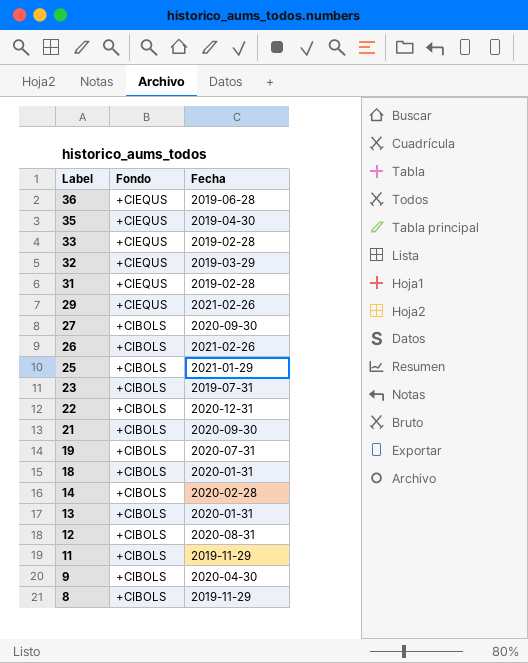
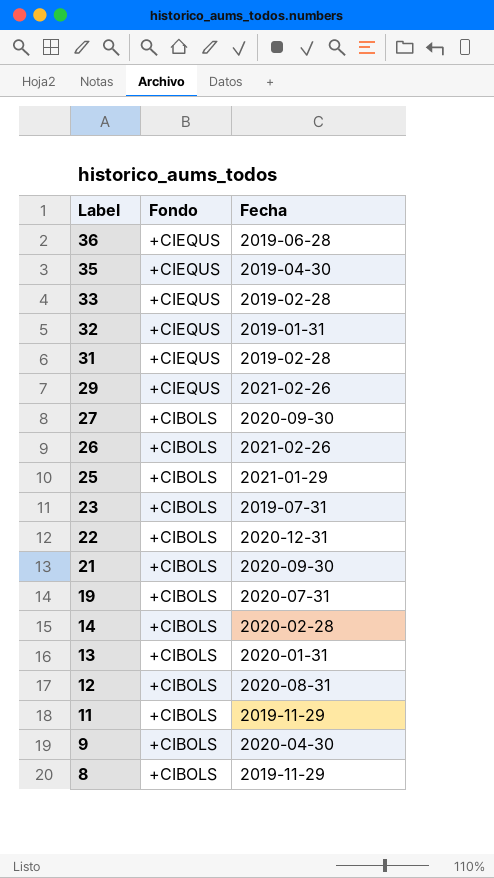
row 18: +CIBOLS | 2020-01-31 -> none
32 | Fecha: 2019-03-29 -> 2019-01-31

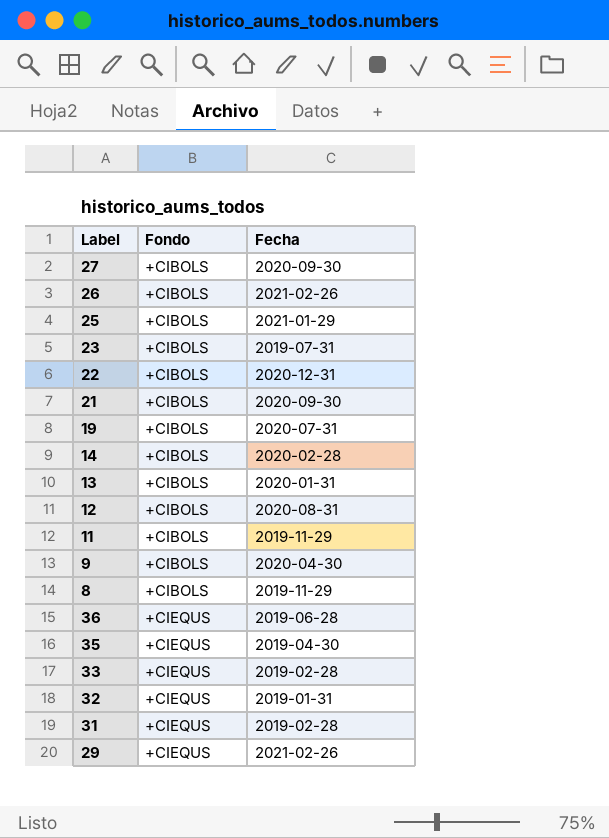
row order: Label descending -> Fondo ascending

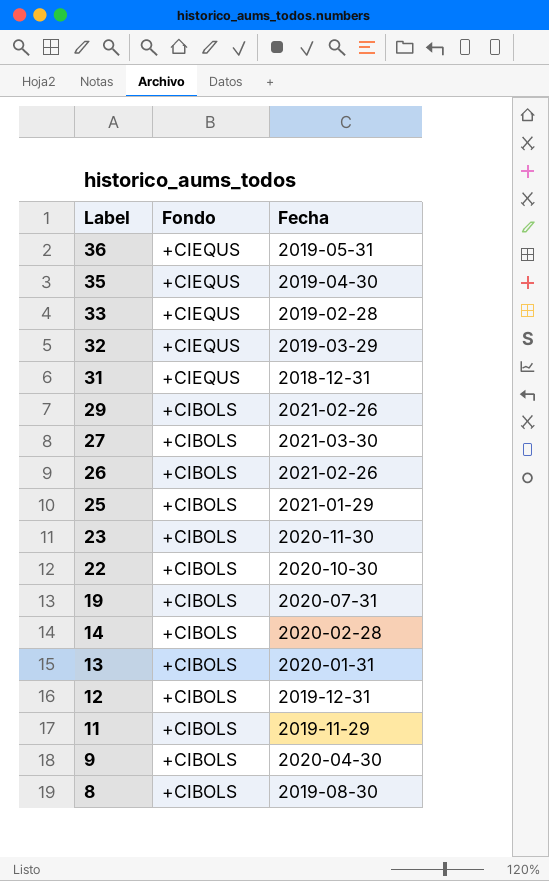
row order: Fondo ascending -> Label descending
row 21: +CIBOLS | 2020-09-30 -> none
36 | Fecha: 2019-06-28 -> 2019-05-31
32 | Fecha: 2019-01-31 -> 2019-03-29
31 | Fecha: 2019-02-28 -> 2018-12-31
29 | Fondo: +CIEQUS -> +CIBOLS
27 | Fecha: 2020-09-30 -> 2021-03-30
23 | Fecha: 2019-07-31 -> 2020-11-30
22 | Fecha: 2020-12-31 -> 2020-10-30
12 | Fecha: 2020-08-31 -> 2019-12-31
8 | Fecha: 2019-11-29 -> 2019-08-30

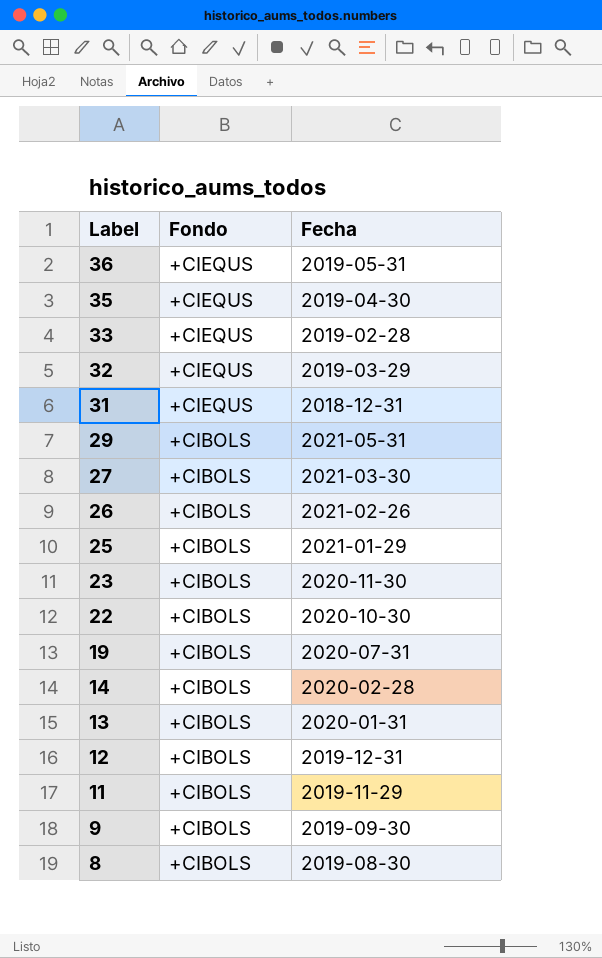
29 | Fecha: 2021-02-26 -> 2021-05-31
9 | Fecha: 2020-04-30 -> 2019-09-30

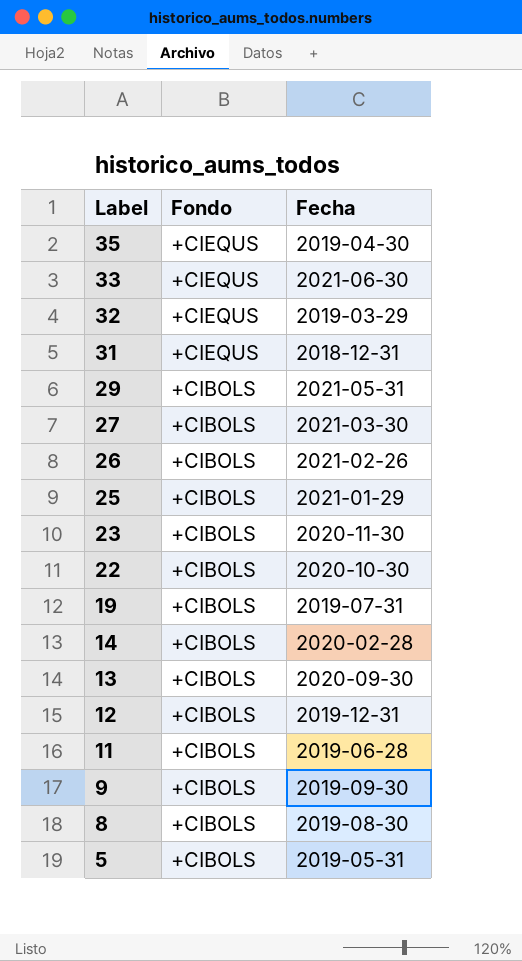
row 36: +CIEQUS | 2019-05-31 -> none
33 | Fecha: 2019-02-28 -> 2021-06-30
19 | Fecha: 2020-07-31 -> 2019-07-31
13 | Fecha: 2020-01-31 -> 2020-09-30
11 | Fecha: 2019-11-29 -> 2019-06-28
row 5: none -> +CIBOLS | 2019-05-31

